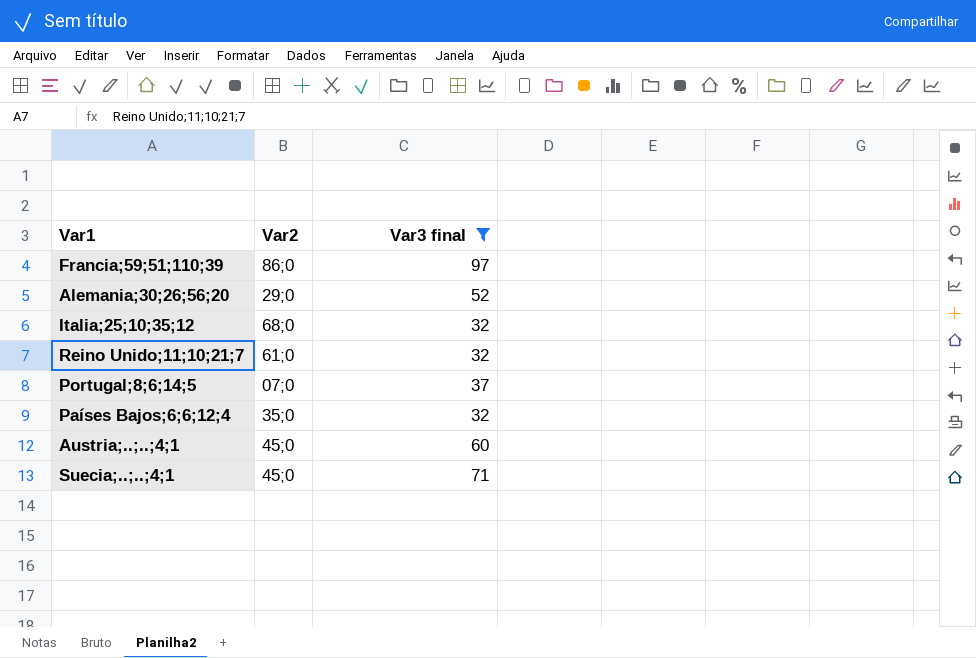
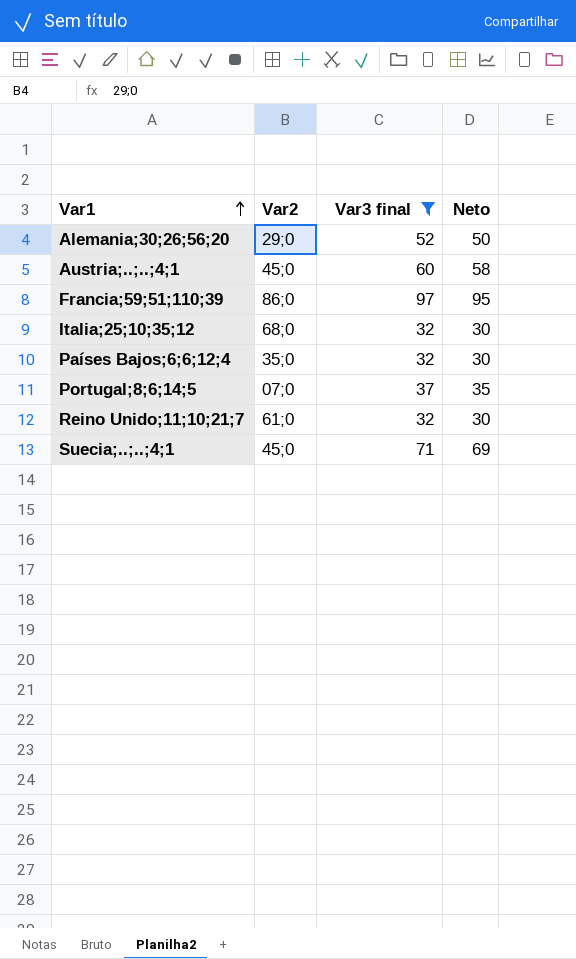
row order: none -> Var1 ascending
column Neto | formula: none -> [Var3 final] - 2

